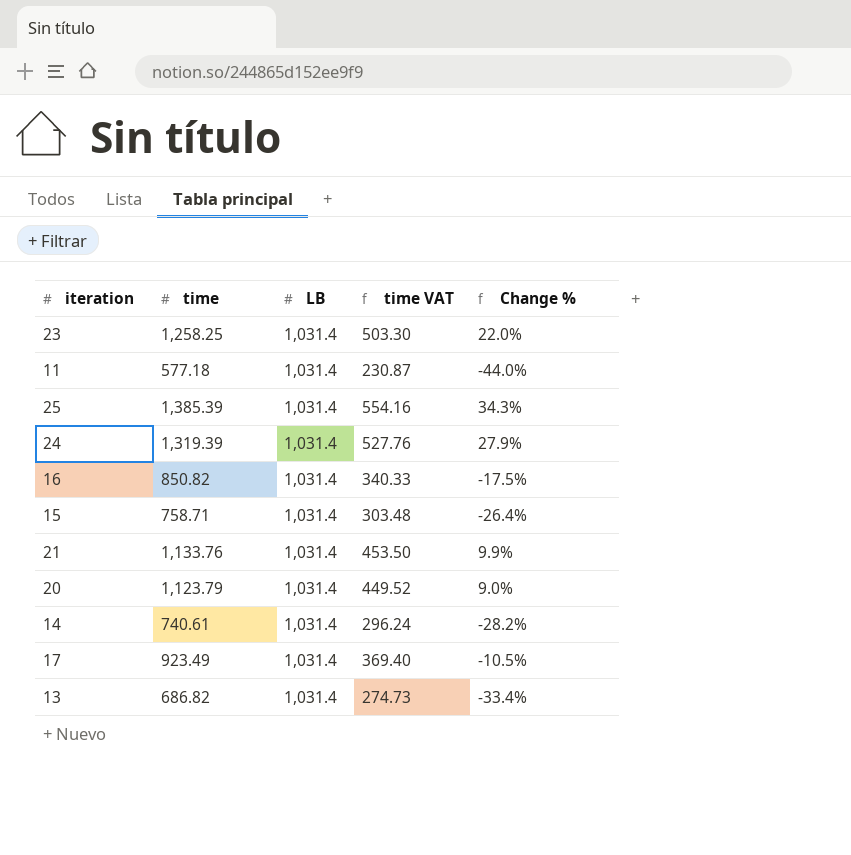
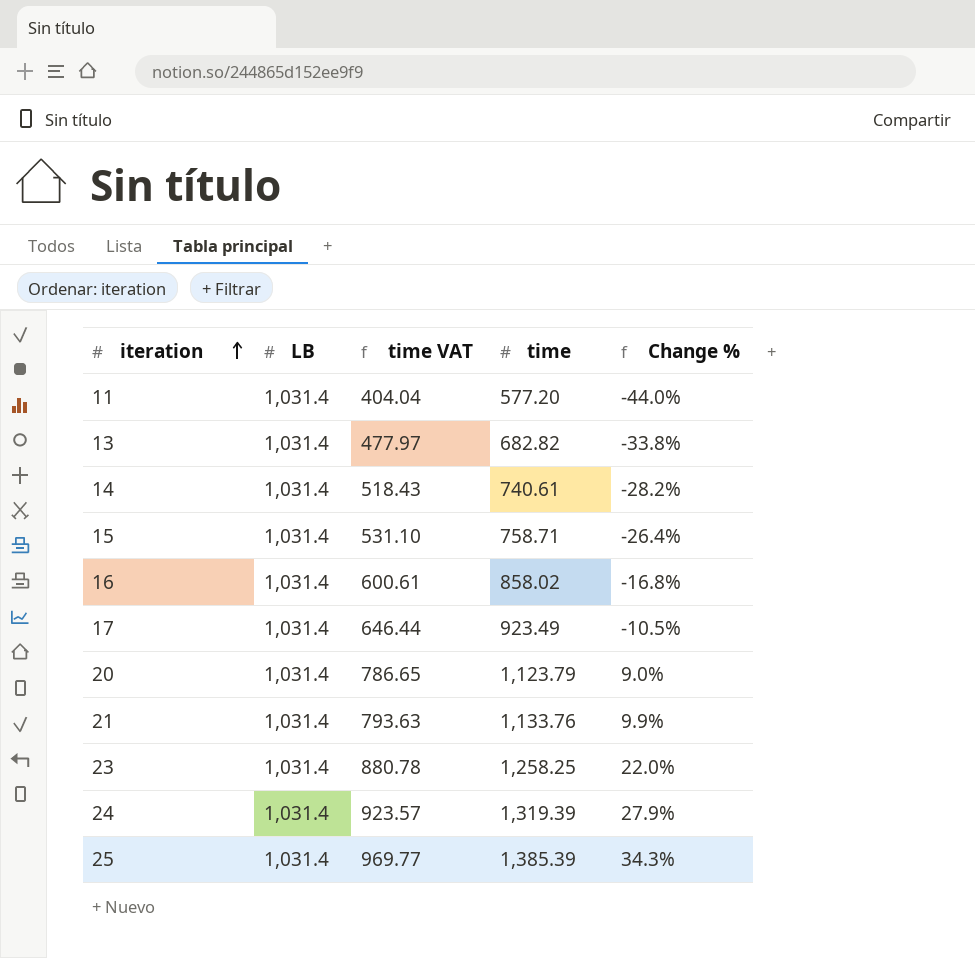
row order: none -> iteration ascending
column time VAT | formula: [time] * 0.4 -> [time] * 0.7
column time | position: 2 -> 4
11 | time: 577.18 -> 577.20
13 | time: 686.82 -> 682.82
13 | Change %: -33.4% -> -33.8%
16 | time: 850.82 -> 858.02
16 | Change %: -17.5% -> -16.8%

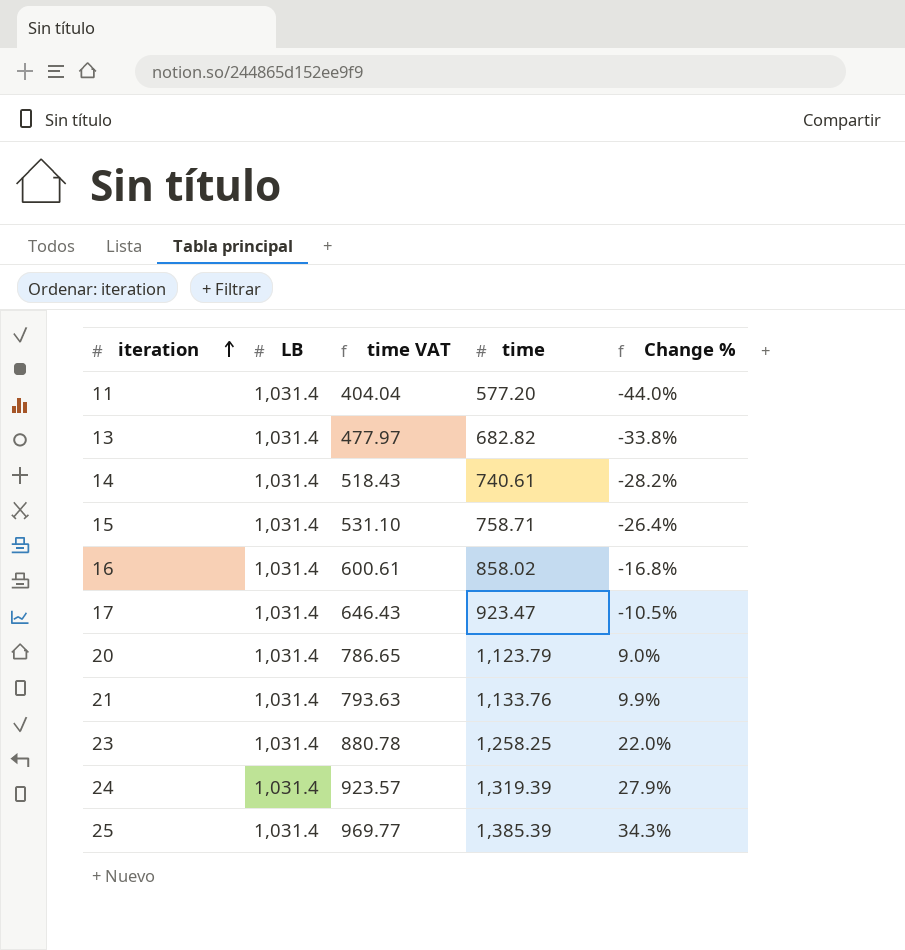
17 | time VAT: 646.44 -> 646.43
17 | time: 923.49 -> 923.47

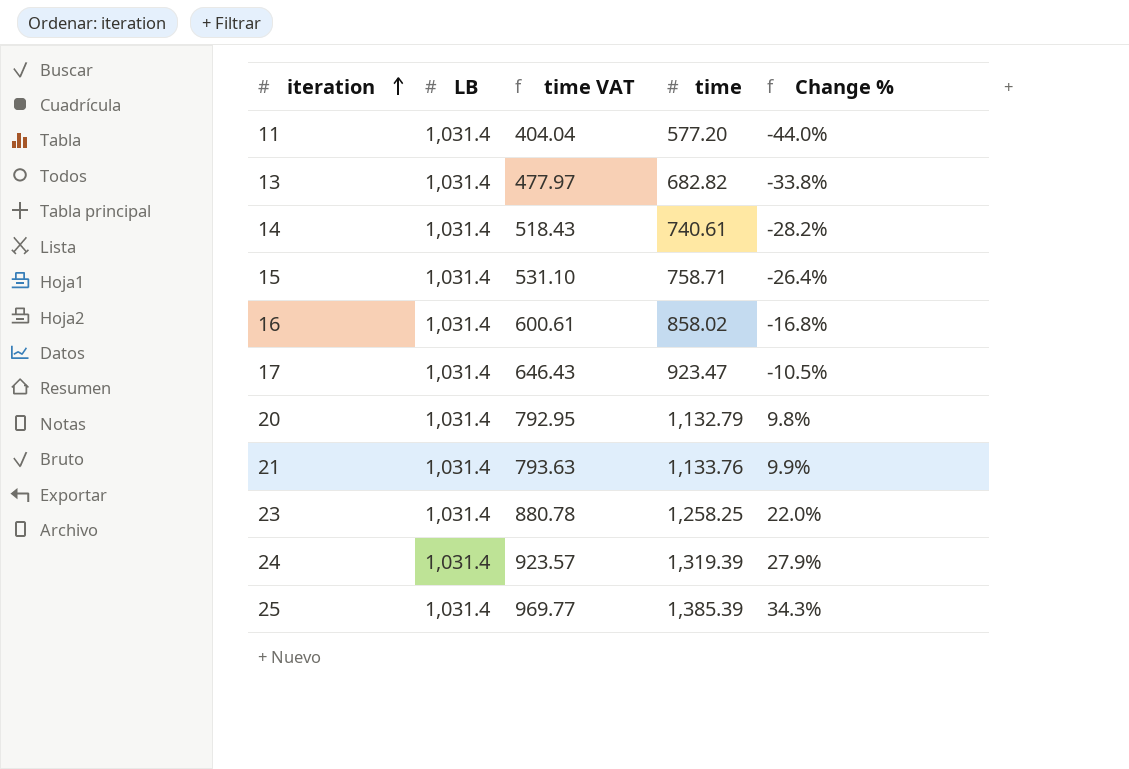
20 | time VAT: 786.65 -> 792.95
20 | time: 1,123.79 -> 1,132.79
20 | Change %: 9.0% -> 9.8%

